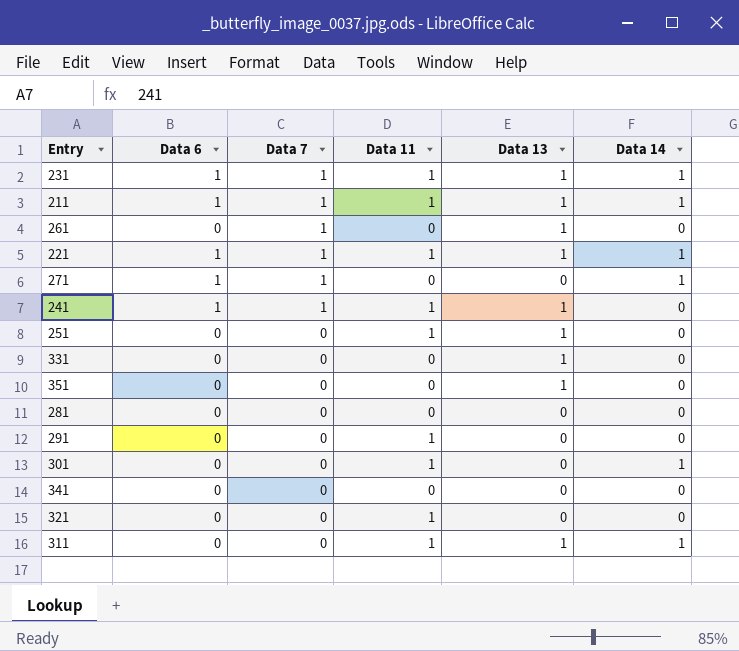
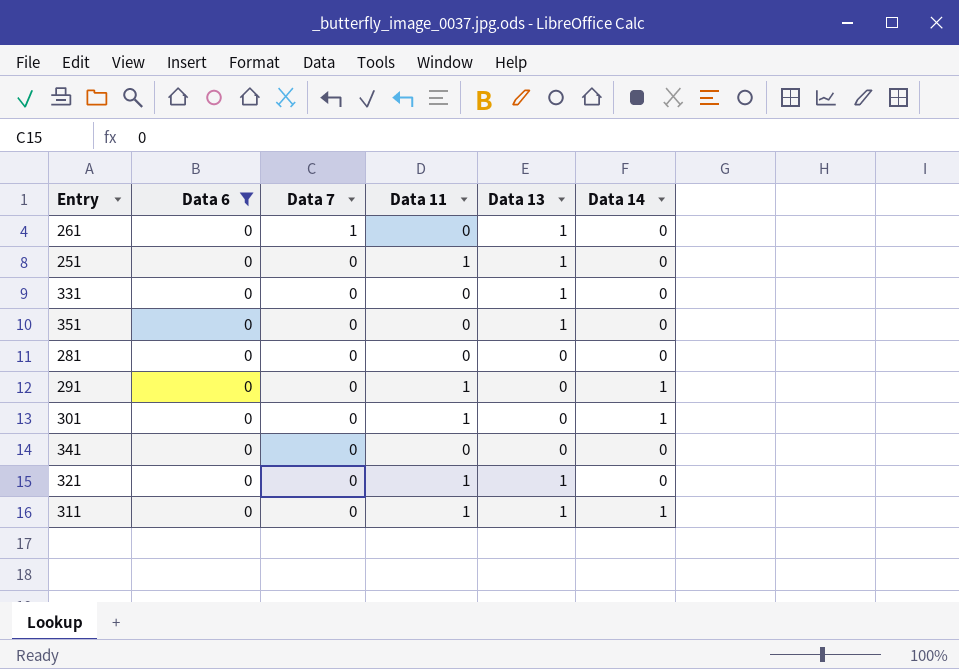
filter: none -> Data 6 = 0
291 | Data 14: 0 -> 1
321 | Data 13: 0 -> 1

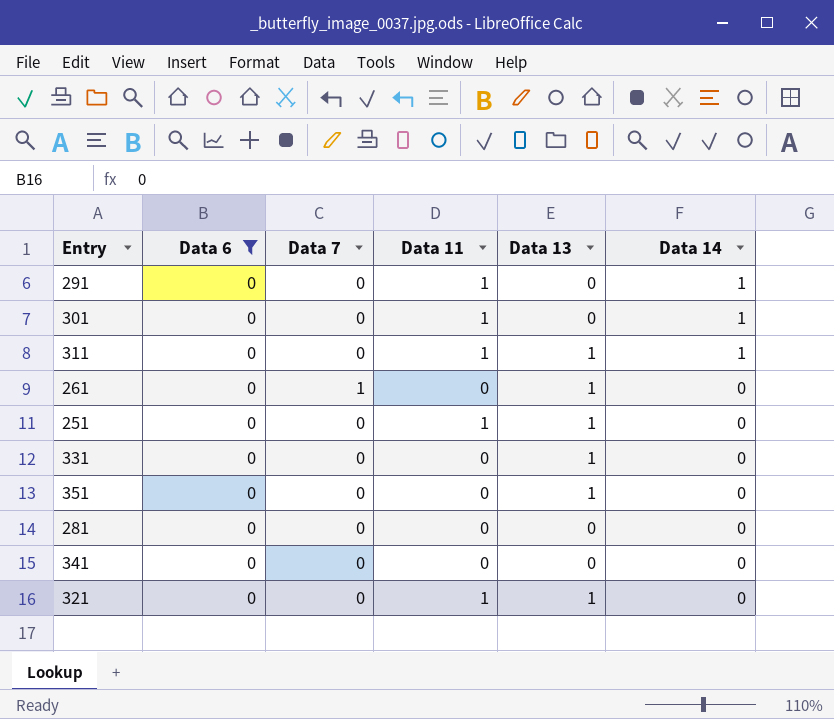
row order: Data 7 descending -> Data 14 descending

